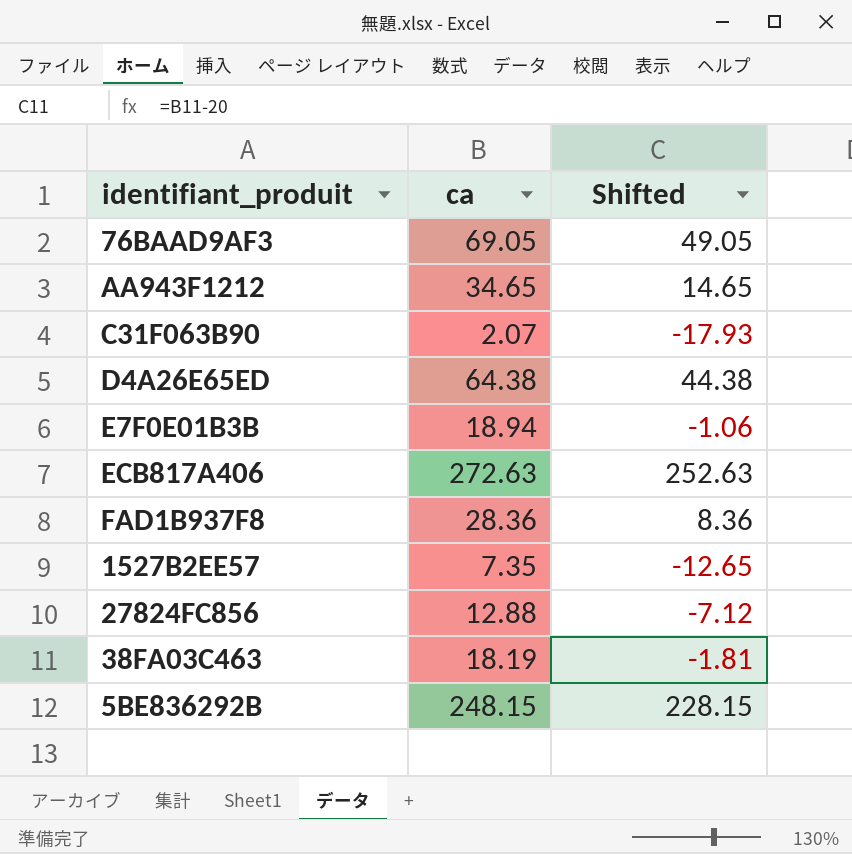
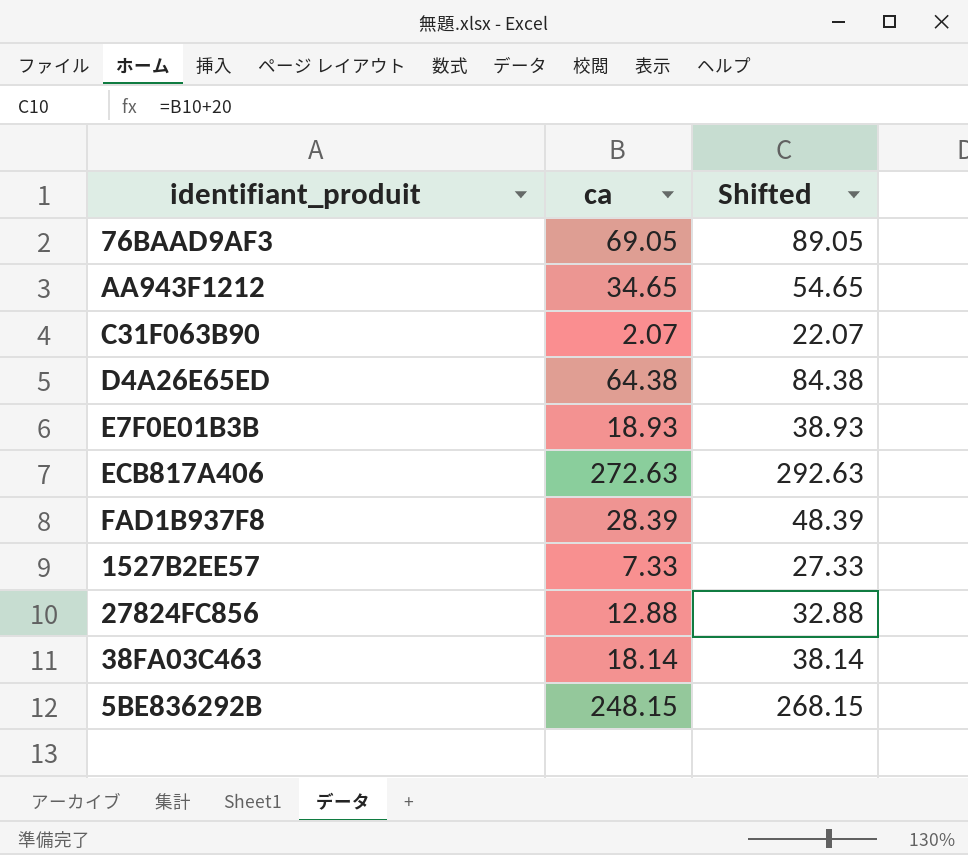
column Shifted | formula: [ca] - 20 -> [ca] + 20
E7F0E01B3B | ca: 18.94 -> 18.93
FAD1B937F8 | ca: 28.36 -> 28.39
1527B2EE57 | ca: 7.35 -> 7.33
38FA03C463 | ca: 18.19 -> 18.14

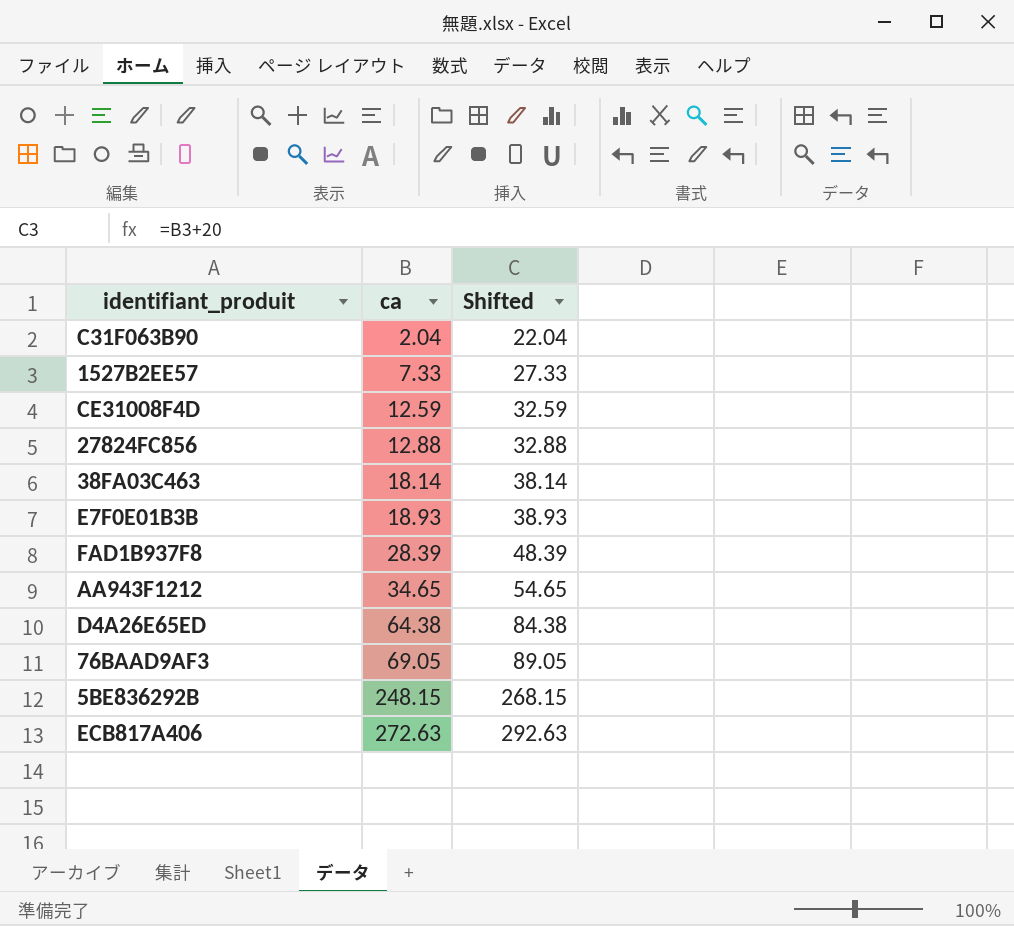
row order: none -> ca ascending
C31F063B90 | ca: 2.07 -> 2.04
C31F063B90 | Shifted: 22.07 -> 22.04
row CE31008F4D: none -> 12.59 | 32.59

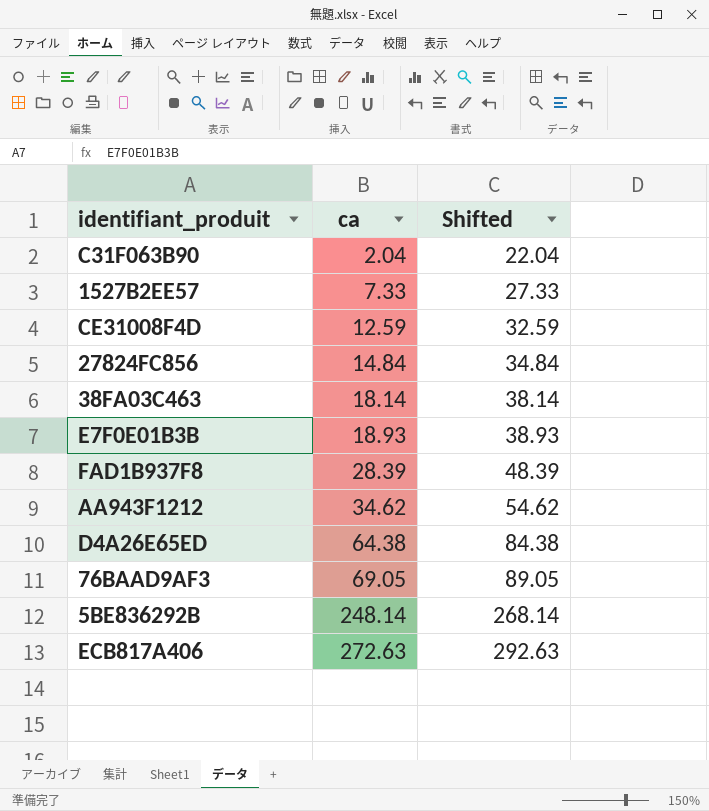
27824FC856 | ca: 12.88 -> 14.84
27824FC856 | Shifted: 32.88 -> 34.84
AA943F1212 | ca: 34.65 -> 34.62
AA943F1212 | Shifted: 54.65 -> 54.62
5BE836292B | ca: 248.15 -> 248.14
5BE836292B | Shifted: 268.15 -> 268.14

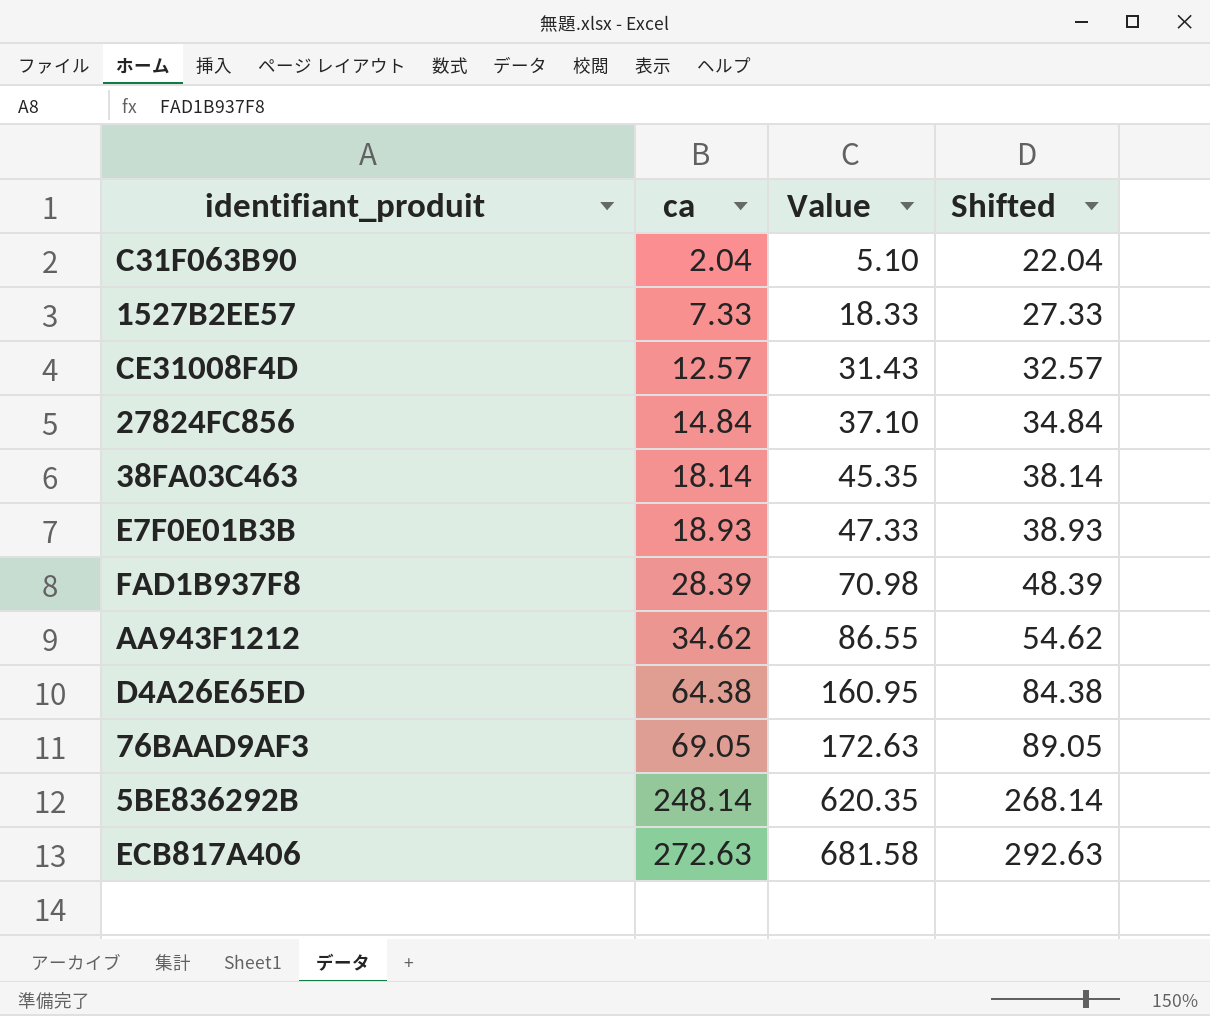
column Value | formula: none -> [ca] * 2.5
CE31008F4D | ca: 12.59 -> 12.57
CE31008F4D | Shifted: 32.59 -> 32.57

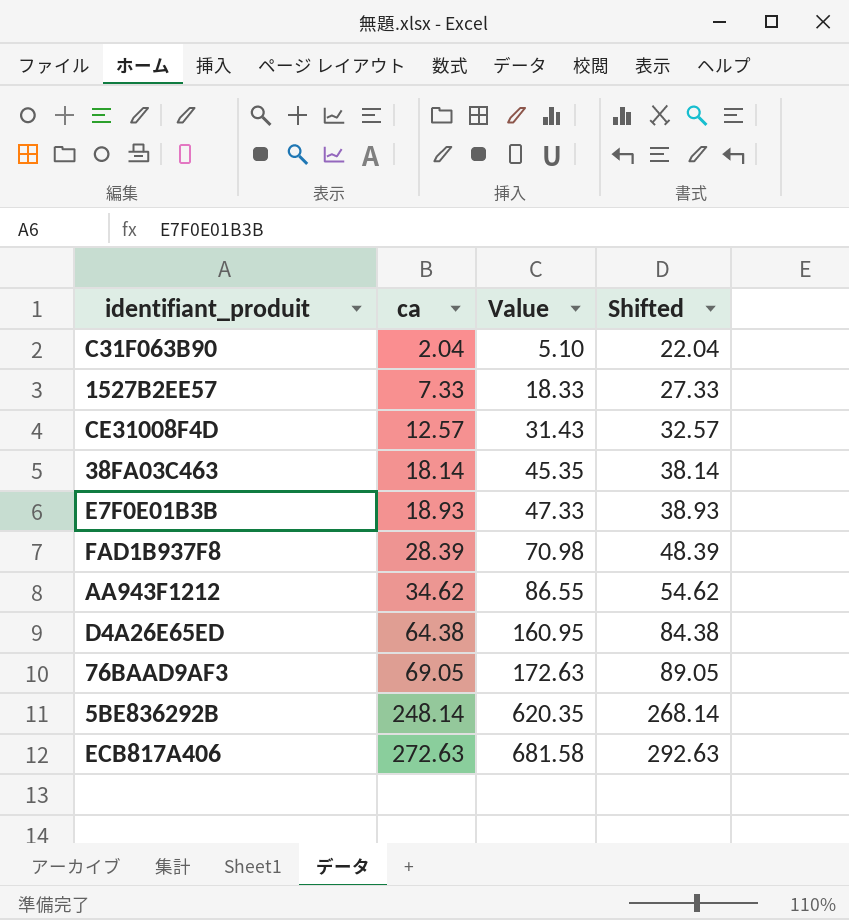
row 27824FC856: 14.84 | 37.10 | 34.84 -> none

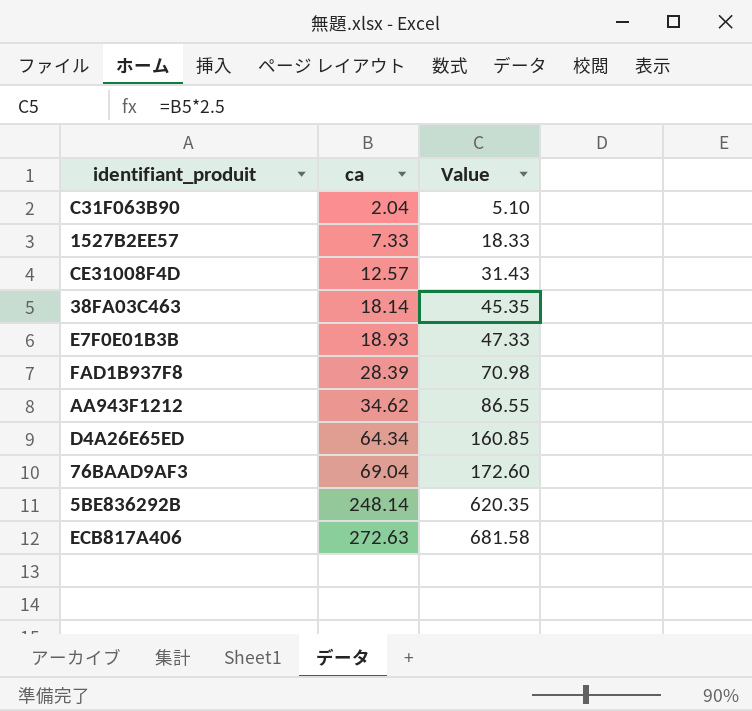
column Shifted | formula: [ca] + 20 -> none
D4A26E65ED | ca: 64.38 -> 64.34
D4A26E65ED | Value: 160.95 -> 160.85
76BAAD9AF3 | ca: 69.05 -> 69.04
76BAAD9AF3 | Value: 172.63 -> 172.60

